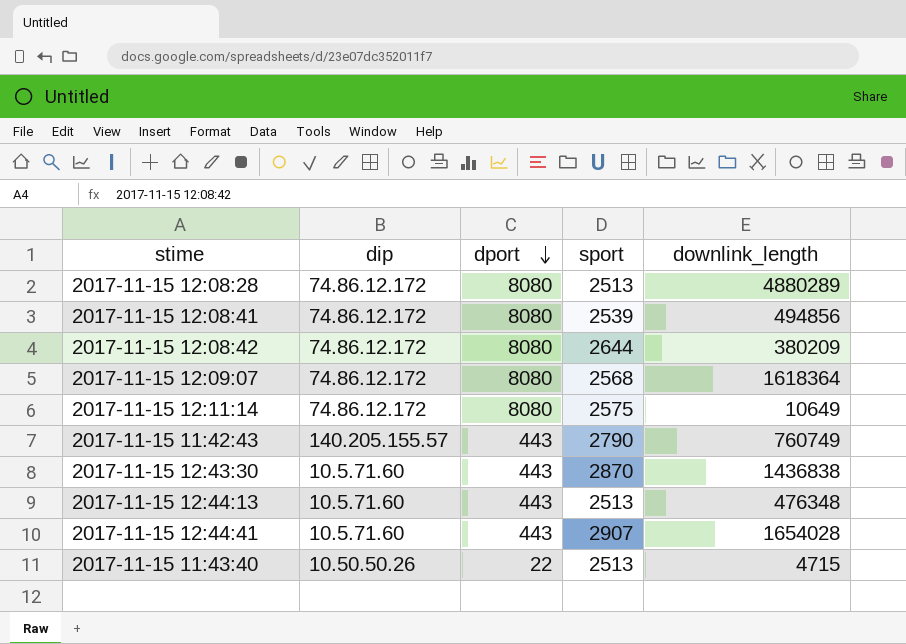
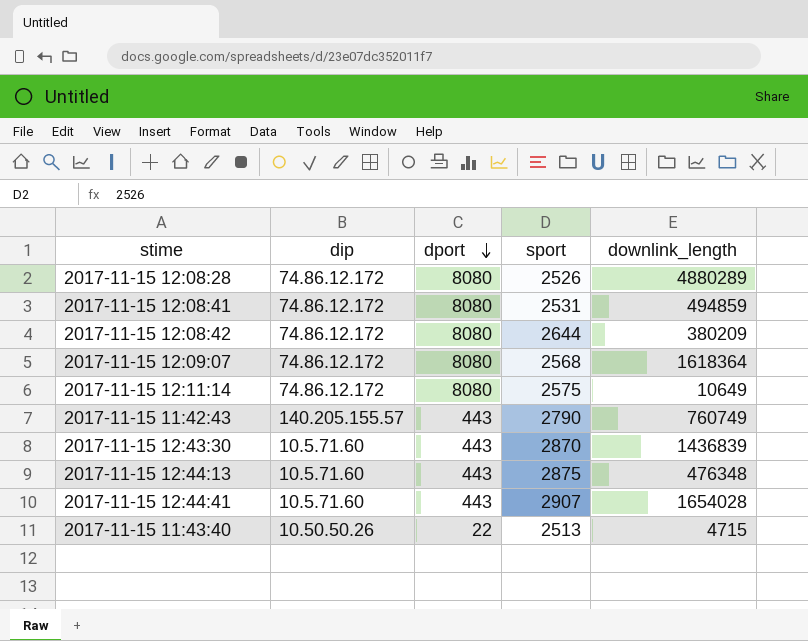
2017-11-15 12:08:28 | sport: 2513 -> 2526
2017-11-15 12:08:41 | sport: 2539 -> 2531
2017-11-15 12:08:41 | downlink_length: 494856 -> 494859
2017-11-15 12:43:30 | downlink_length: 1436838 -> 1436839
2017-11-15 12:44:13 | sport: 2513 -> 2875

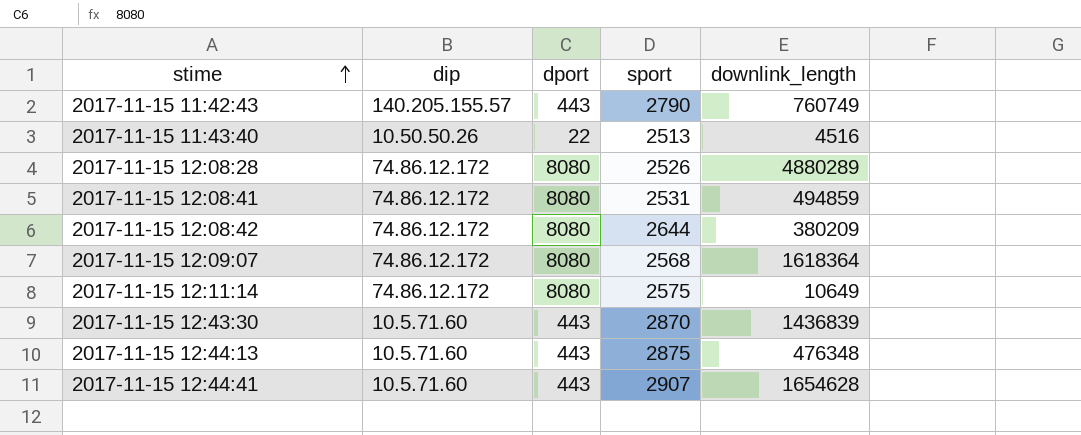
row order: dport descending -> stime ascending
2017-11-15 11:43:40 | downlink_length: 4715 -> 4516
2017-11-15 12:44:41 | downlink_length: 1654028 -> 1654628

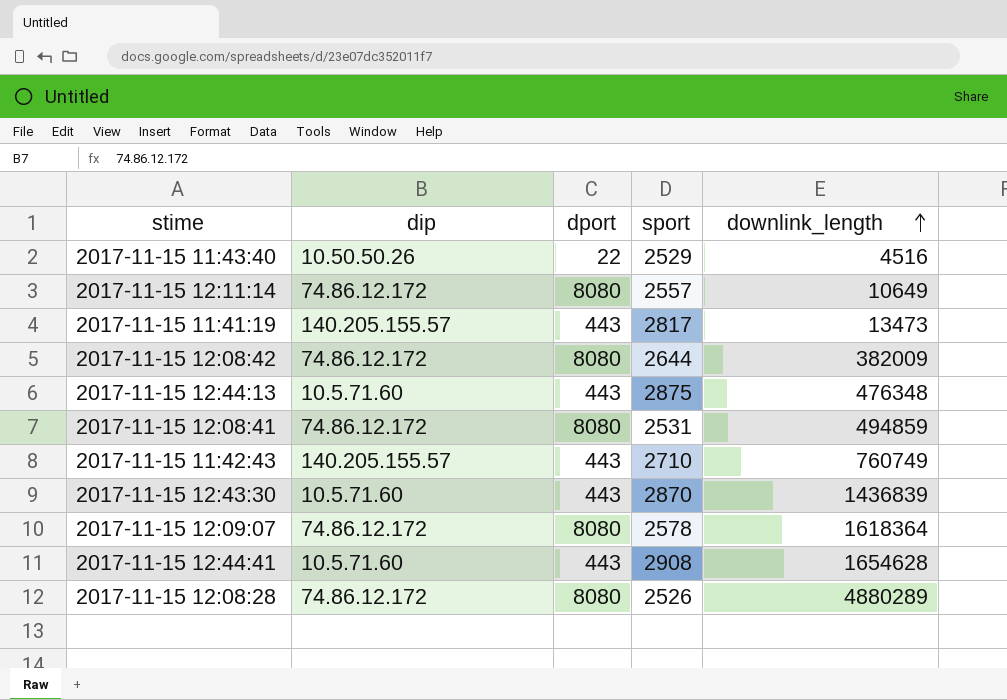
row order: stime ascending -> downlink_length ascending
2017-11-15 11:43:40 | sport: 2513 -> 2529
2017-11-15 12:11:14 | sport: 2575 -> 2557
row 2017-11-15 11:41:19: none -> 140.205.155.57 | 443 | 2817 | 13473
2017-11-15 12:08:42 | downlink_length: 380209 -> 382009
2017-11-15 11:42:43 | sport: 2790 -> 2710
2017-11-15 12:09:07 | sport: 2568 -> 2578
2017-11-15 12:44:41 | sport: 2907 -> 2908

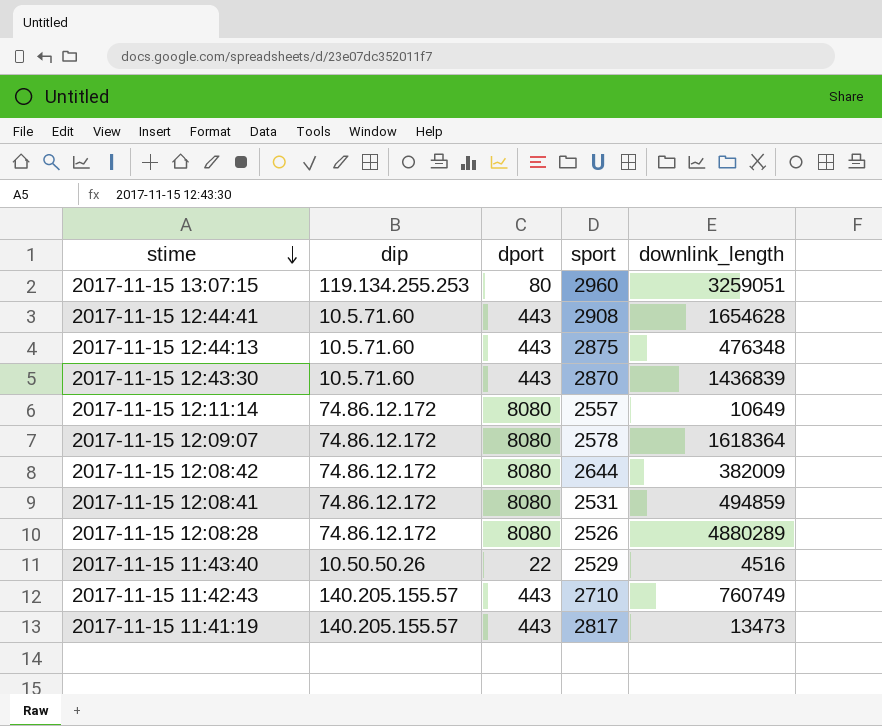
row order: downlink_length ascending -> stime descending
row 2017-11-15 13:07:15: none -> 119.134.255.253 | 80 | 2960 | 3259051

